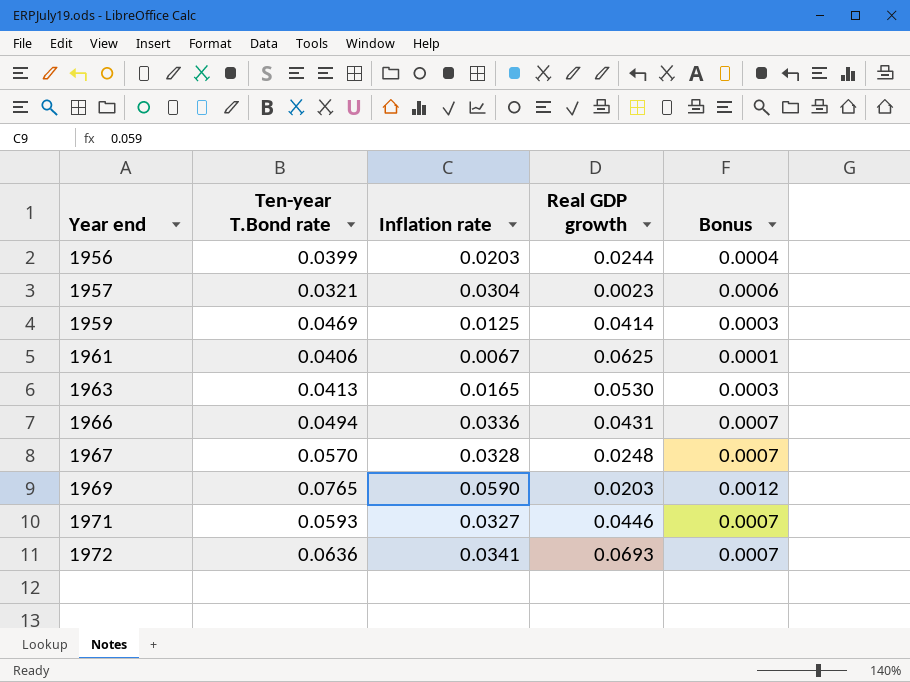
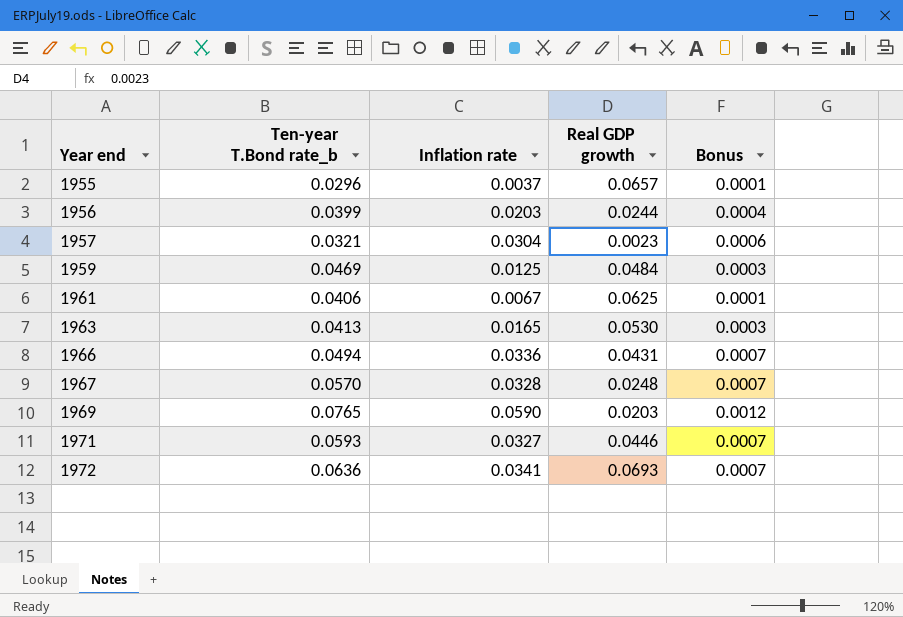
column name: Ten-year T.Bond rate -> Ten-year T.Bond rate_b
row 1955: none -> 0.0296 | 0.0037 | 0.0657 | 0.0001
1959 | Real GDP growth: 0.0414 -> 0.0484

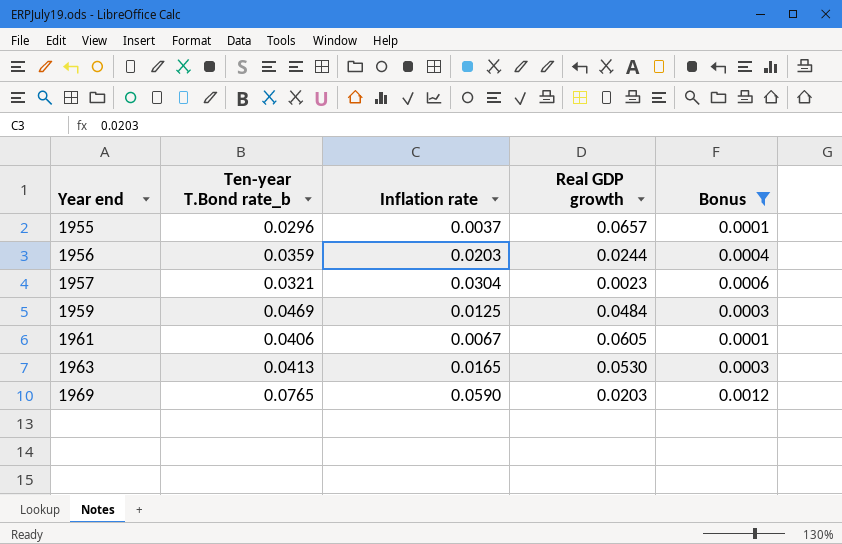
filter: none -> Bonus != 0.0007
1956 | Ten-year T.Bond rate_b: 0.0399 -> 0.0359
1961 | Real GDP growth: 0.0625 -> 0.0605

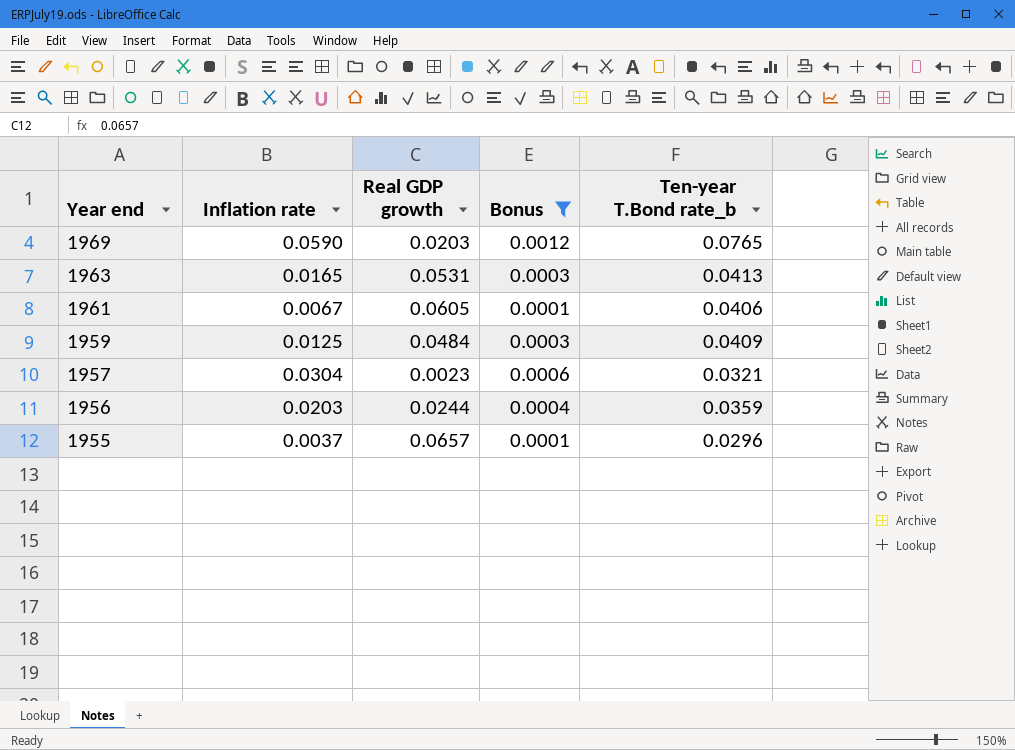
row order: Year end ascending -> Year end descending
column Ten-year T.Bond rate_b | position: 2 -> 5
1963 | Real GDP growth: 0.0530 -> 0.0531
1959 | Ten-year T.Bond rate_b: 0.0469 -> 0.0409

